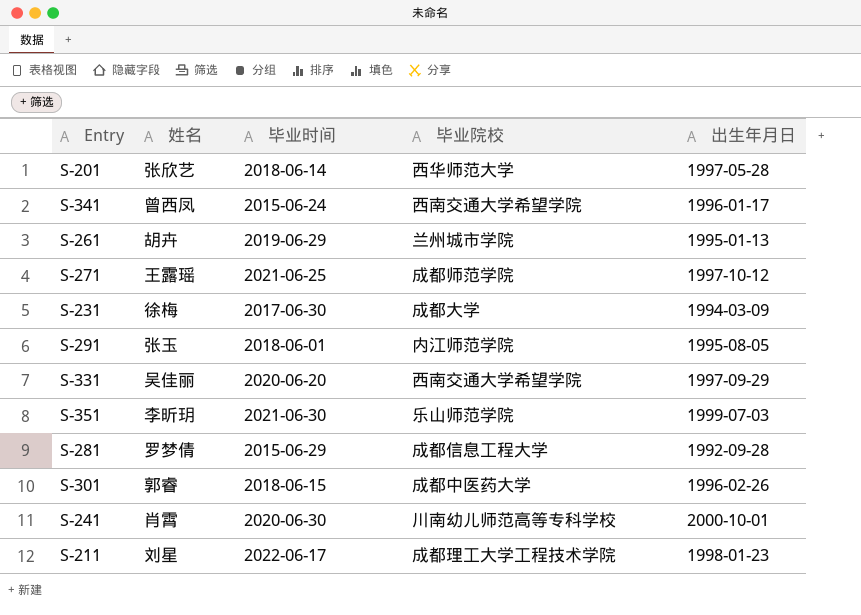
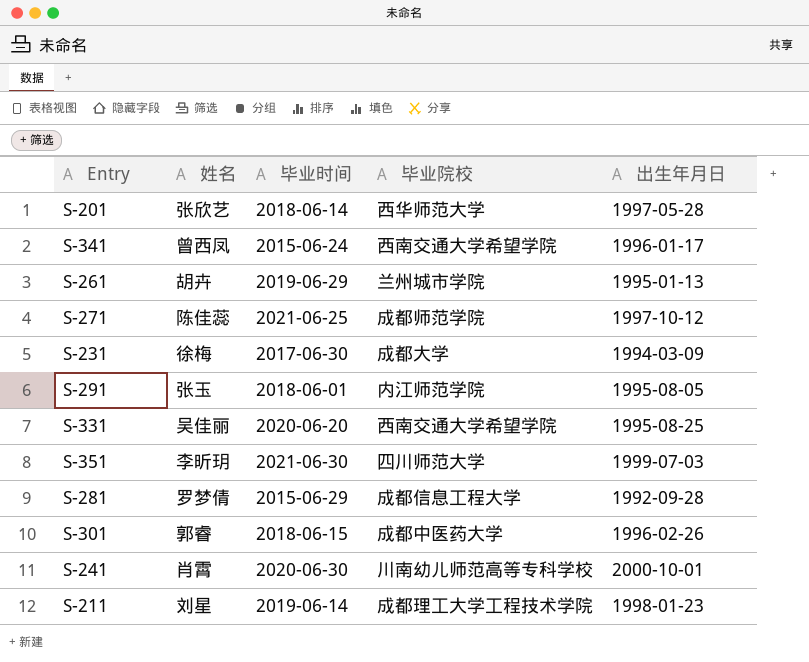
S-271 | 姓名: 王露瑶 -> 陈佳蕊
S-331 | 出生年月日: 1997-09-29 -> 1995-08-25
S-351 | 毕业院校: 乐山师范学院 -> 四川师范大学
S-211 | 毕业时间: 2022-06-17 -> 2019-06-14

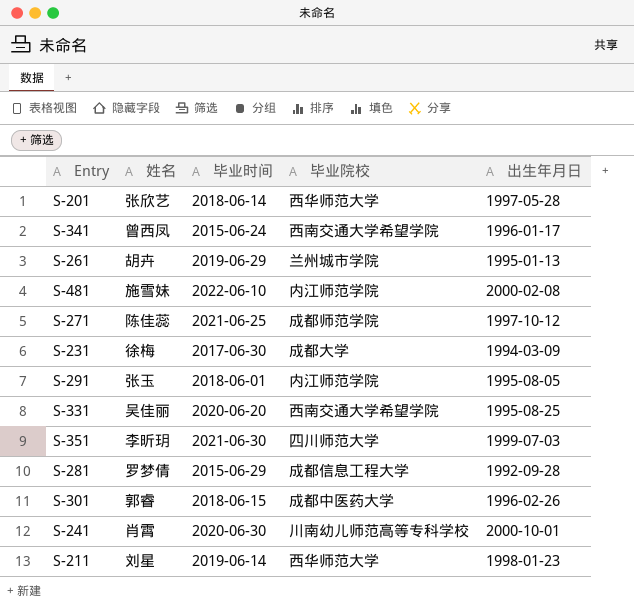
row S-481: none -> 施雪妹 | 2022-06-10 | 内江师范学院 | 2000-02-08
S-211 | 毕业院校: 成都理工大学工程技术学院 -> 西华师范大学

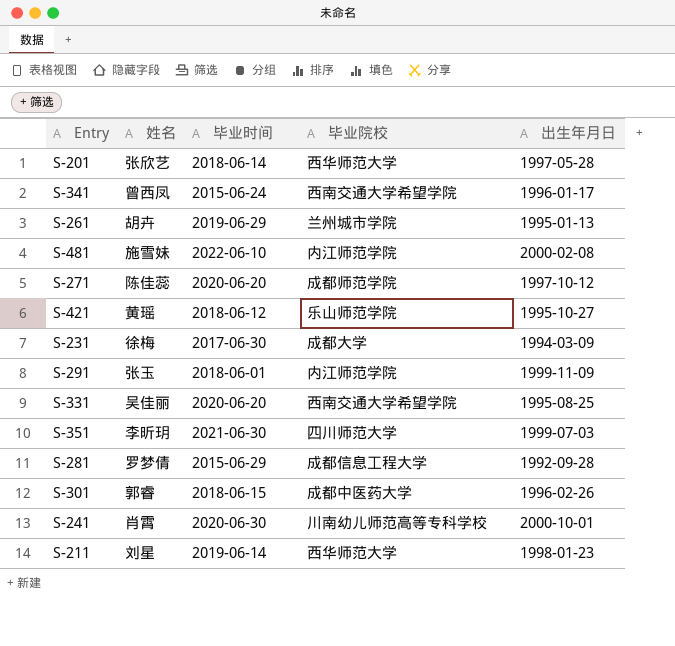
S-271 | 毕业时间: 2021-06-25 -> 2020-06-20
row S-421: none -> 黄瑶 | 2018-06-12 | 乐山师范学院 | 1995-10-27
S-291 | 出生年月日: 1995-08-05 -> 1999-11-09

